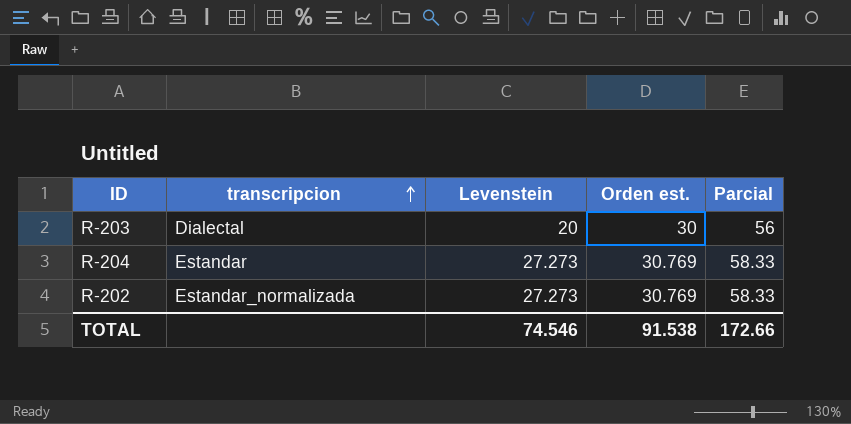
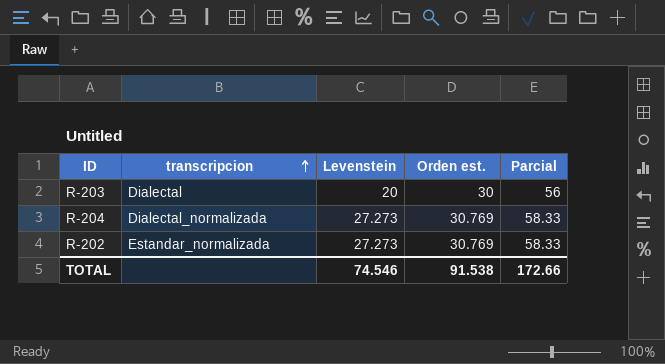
R-204 | transcripcion: Estandar -> Dialectal_normalizada

